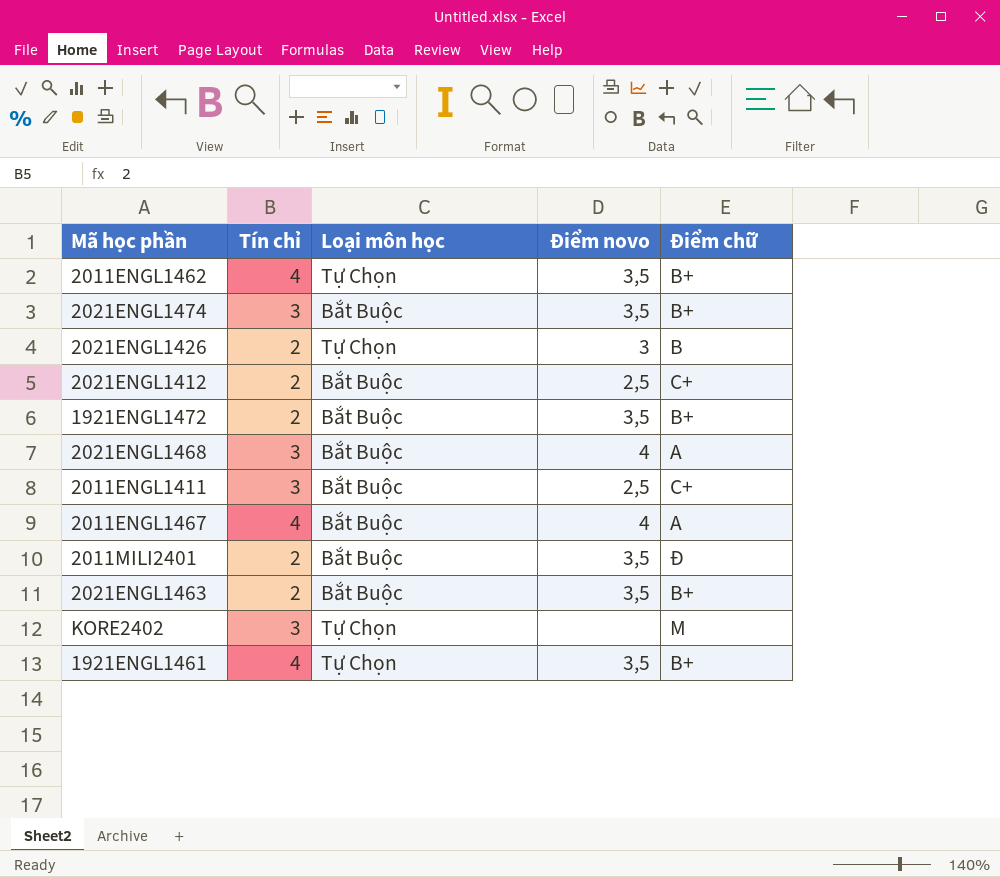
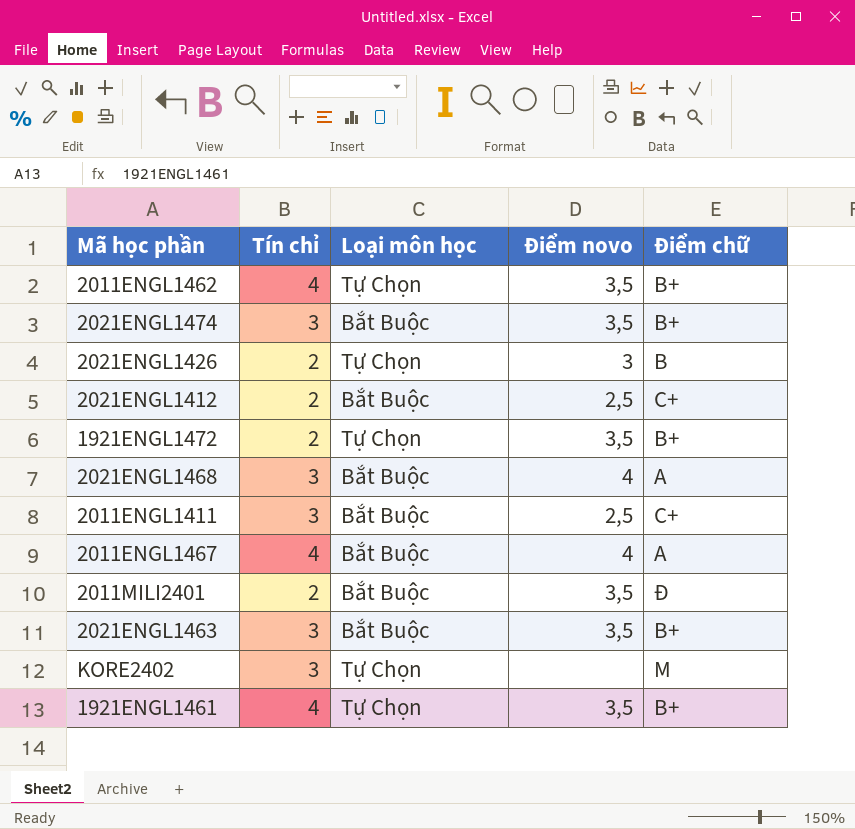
1921ENGL1472 | Loại môn học: Bắt Buộc -> Tự Chọn
2021ENGL1463 | Tín chỉ: 2 -> 3

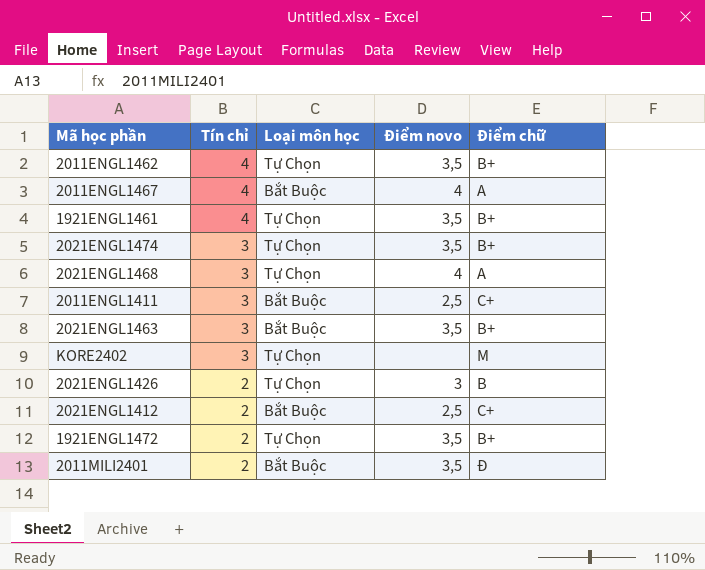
row order: none -> Tín chỉ descending
2021ENGL1474 | Loại môn học: Bắt Buộc -> Tự Chọn
2021ENGL1468 | Loại môn học: Bắt Buộc -> Tự Chọn

